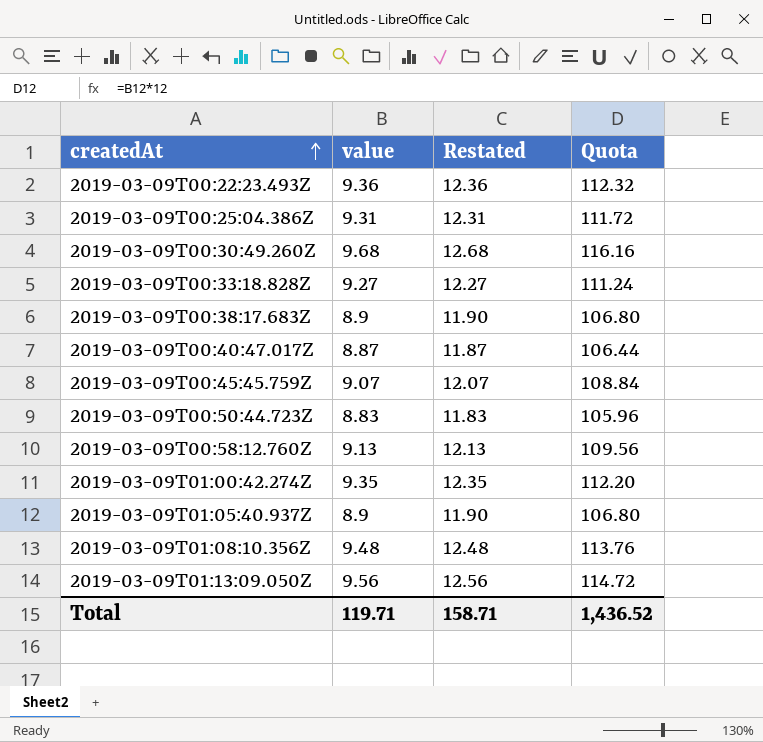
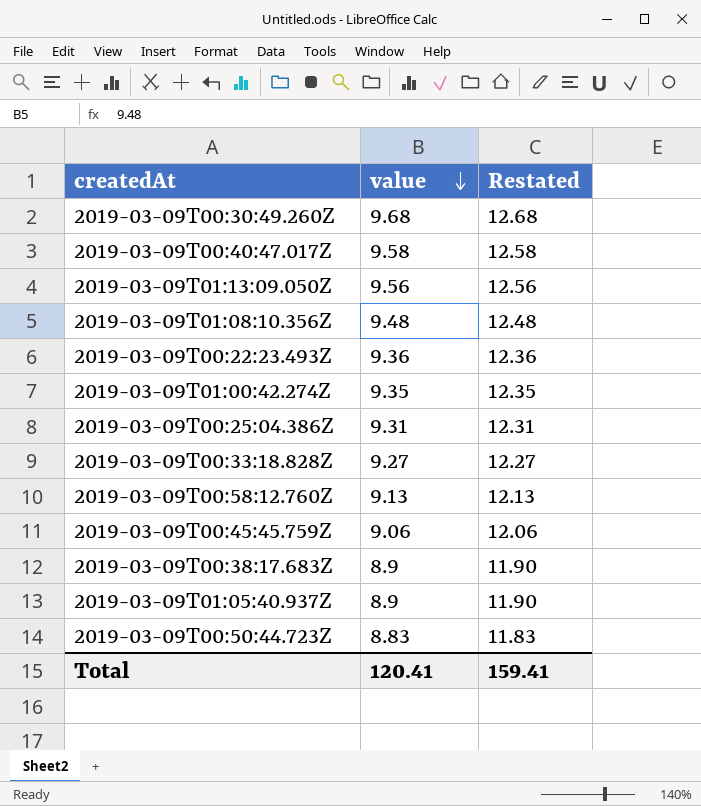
row order: createdAt ascending -> value descending
column Quota | formula: [value] * 12 -> none
2019-03-09T00:40:47.017Z | value: 8.87 -> 9.58
2019-03-09T00:40:47.017Z | Restated: 11.87 -> 12.58
2019-03-09T00:45:45.759Z | value: 9.07 -> 9.06
2019-03-09T00:45:45.759Z | Restated: 12.07 -> 12.06
Total | value: 119.71 -> 120.41
Total | Restated: 158.71 -> 159.41

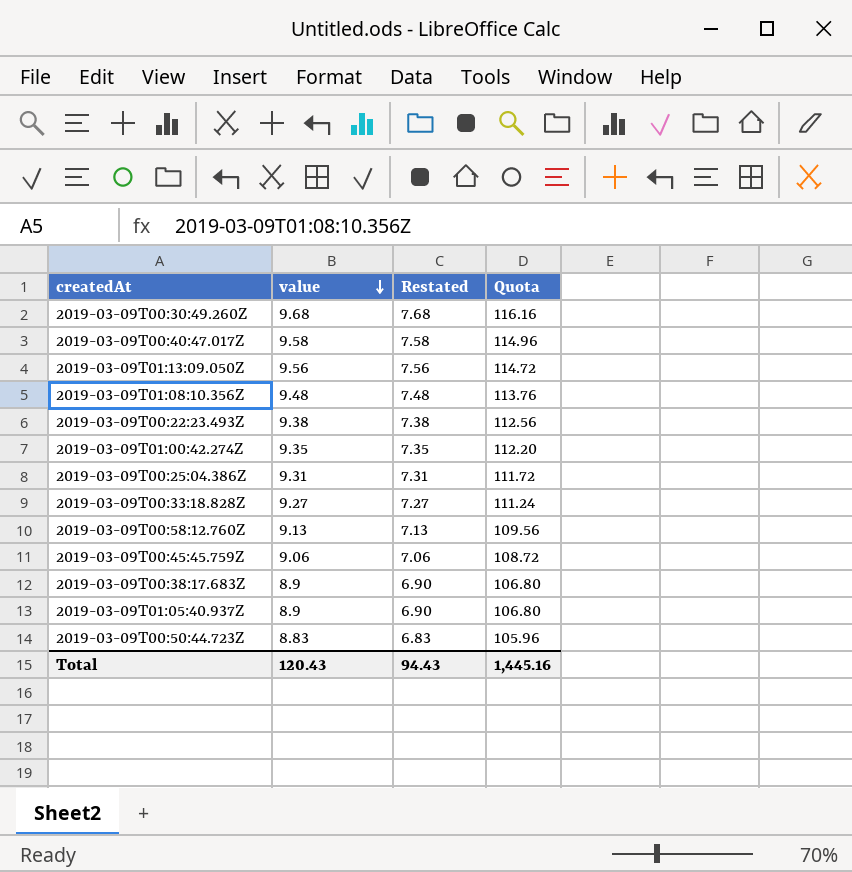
column Restated | formula: [value] + 3 -> [value] - 2
column Quota | formula: none -> [value] * 12
2019-03-09T00:22:23.493Z | value: 9.36 -> 9.38
Total | value: 120.41 -> 120.43
Total | Restated: 159.41 -> 94.43

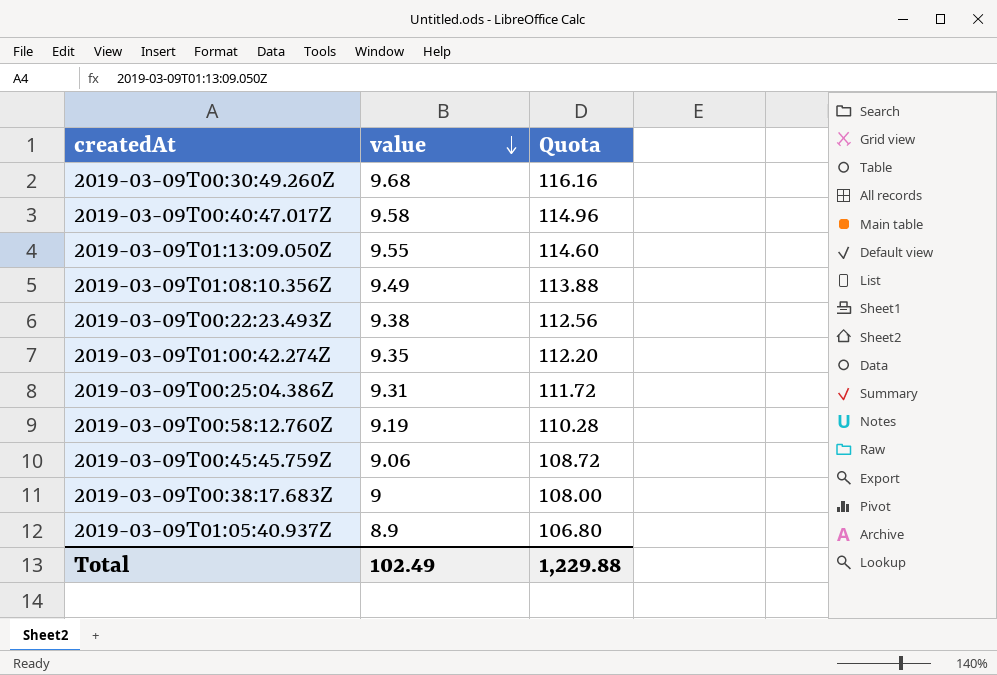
column Restated | formula: [value] - 2 -> none
row 2019-03-09T00:33:18.828Z: 9.27 | 7.27 | 111.24 -> none
row 2019-03-09T00:50:44.723Z: 8.83 | 6.83 | 105.96 -> none
2019-03-09T01:13:09.050Z | value: 9.56 -> 9.55
2019-03-09T01:13:09.050Z | Quota: 114.72 -> 114.60
2019-03-09T01:08:10.356Z | value: 9.48 -> 9.49
2019-03-09T01:08:10.356Z | Quota: 113.76 -> 113.88
2019-03-09T00:58:12.760Z | value: 9.13 -> 9.19
2019-03-09T00:58:12.760Z | Quota: 109.56 -> 110.28
2019-03-09T00:38:17.683Z | value: 8.9 -> 9
2019-03-09T00:38:17.683Z | Quota: 106.80 -> 108.00
Total | value: 120.43 -> 102.49
Total | Quota: 1,445.16 -> 1,229.88

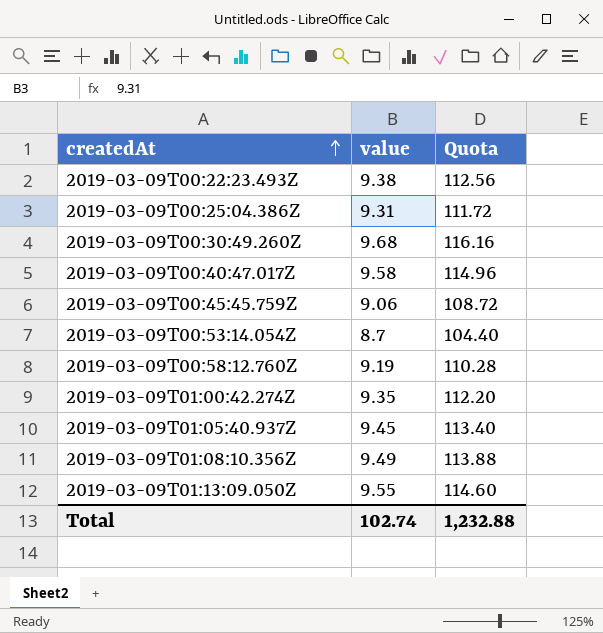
row order: value descending -> createdAt ascending
row 2019-03-09T00:38:17.683Z: 9 | 108.00 -> none
row 2019-03-09T00:53:14.054Z: none -> 8.7 | 104.40
2019-03-09T01:05:40.937Z | value: 8.9 -> 9.45
2019-03-09T01:05:40.937Z | Quota: 106.80 -> 113.40
Total | value: 102.49 -> 102.74
Total | Quota: 1,229.88 -> 1,232.88

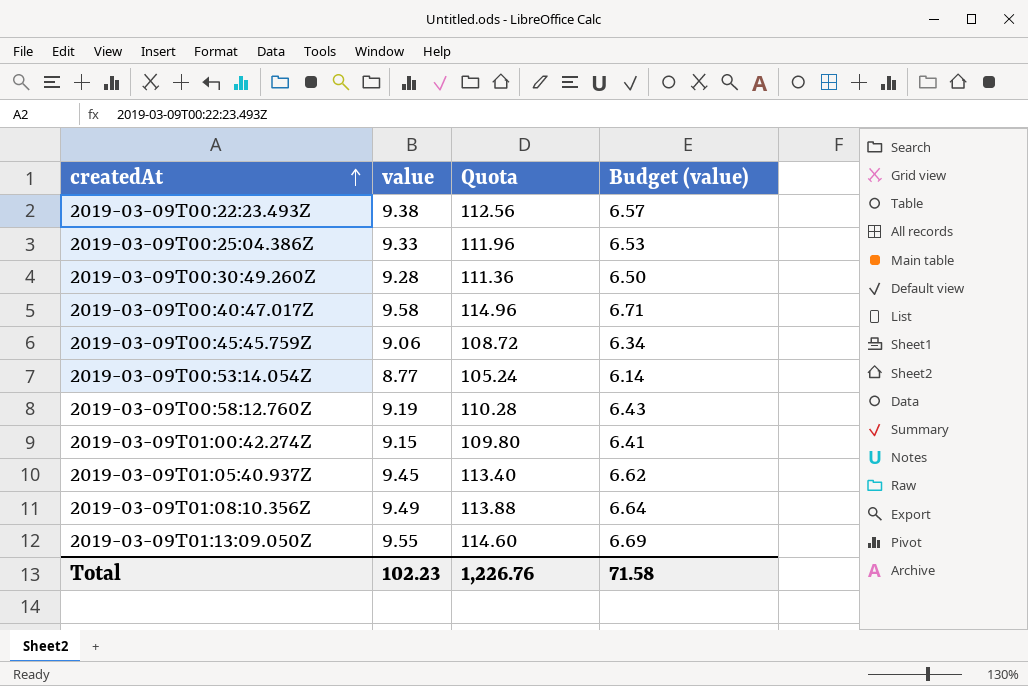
column Budget (value) | formula: none -> [value] * 0.7
2019-03-09T00:25:04.386Z | value: 9.31 -> 9.33
2019-03-09T00:25:04.386Z | Quota: 111.72 -> 111.96
2019-03-09T00:30:49.260Z | value: 9.68 -> 9.28
2019-03-09T00:30:49.260Z | Quota: 116.16 -> 111.36
2019-03-09T00:53:14.054Z | value: 8.7 -> 8.77
2019-03-09T00:53:14.054Z | Quota: 104.40 -> 105.24
2019-03-09T01:00:42.274Z | value: 9.35 -> 9.15
2019-03-09T01:00:42.274Z | Quota: 112.20 -> 109.80
Total | value: 102.74 -> 102.23
Total | Quota: 1,232.88 -> 1,226.76

